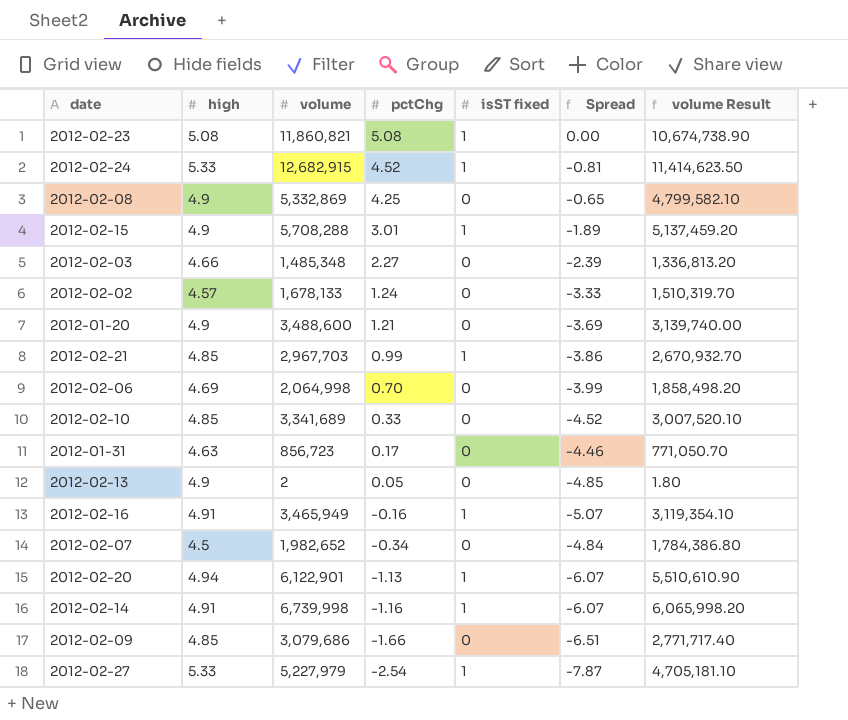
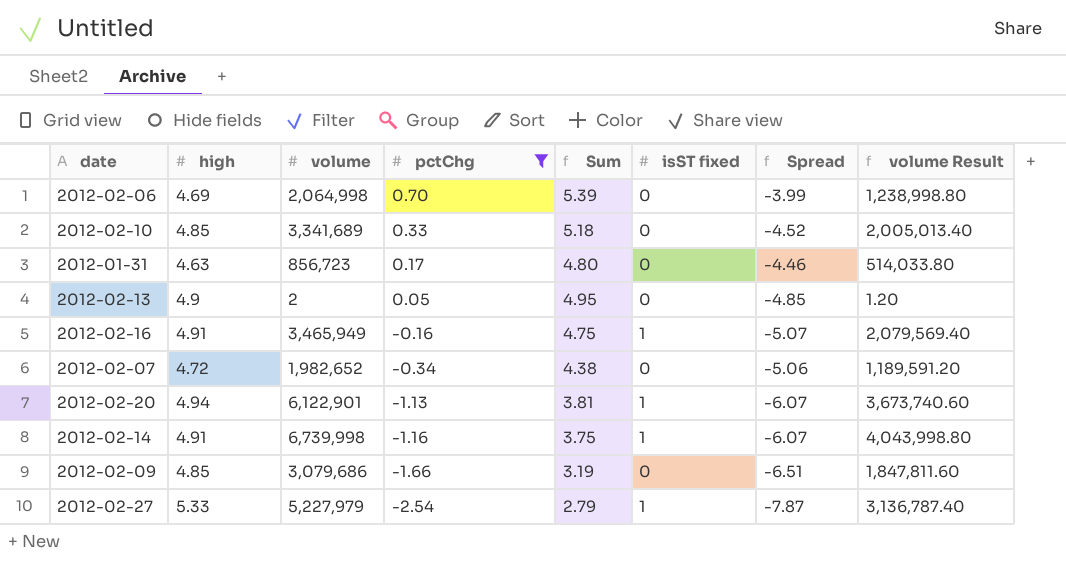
filter: none -> pctChg <= 0.70
column Sum | formula: none -> [high] + [pctChg]
column volume Result | formula: [volume] * 0.9 -> [volume] * 0.6
2012-02-07 | high: 4.5 -> 4.72
2012-02-07 | Spread: -4.84 -> -5.06

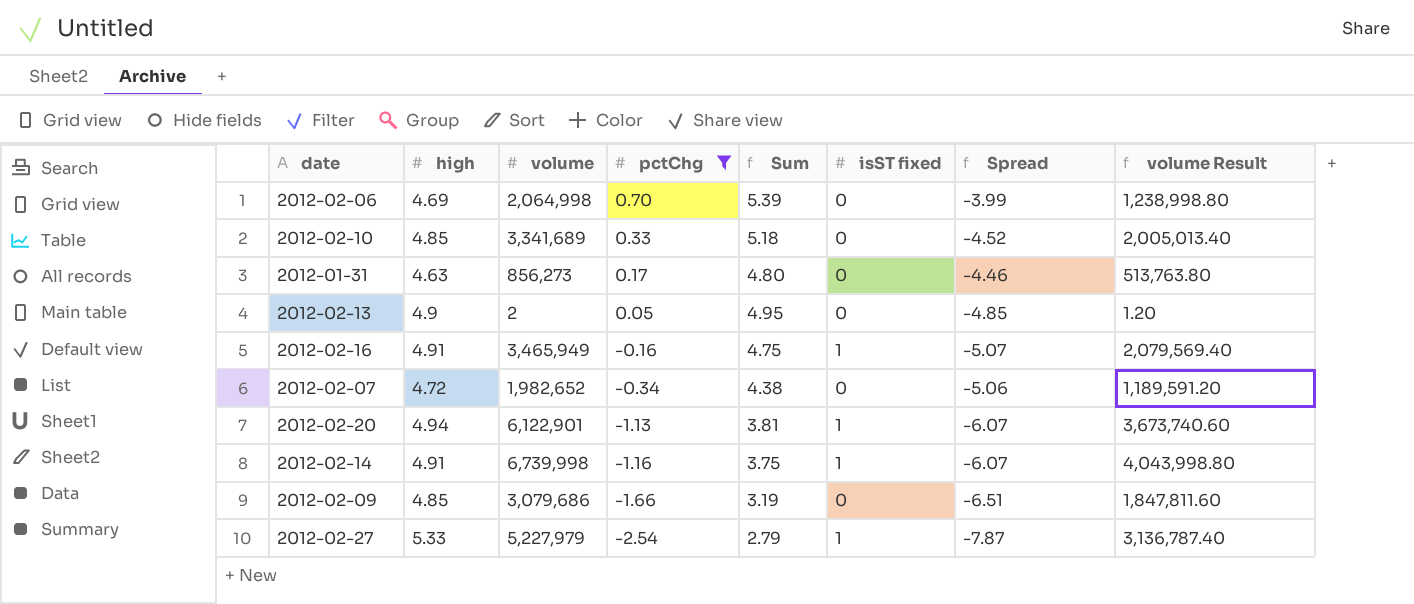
2012-01-31 | volume: 856,723 -> 856,273
2012-01-31 | volume Result: 514,033.80 -> 513,763.80

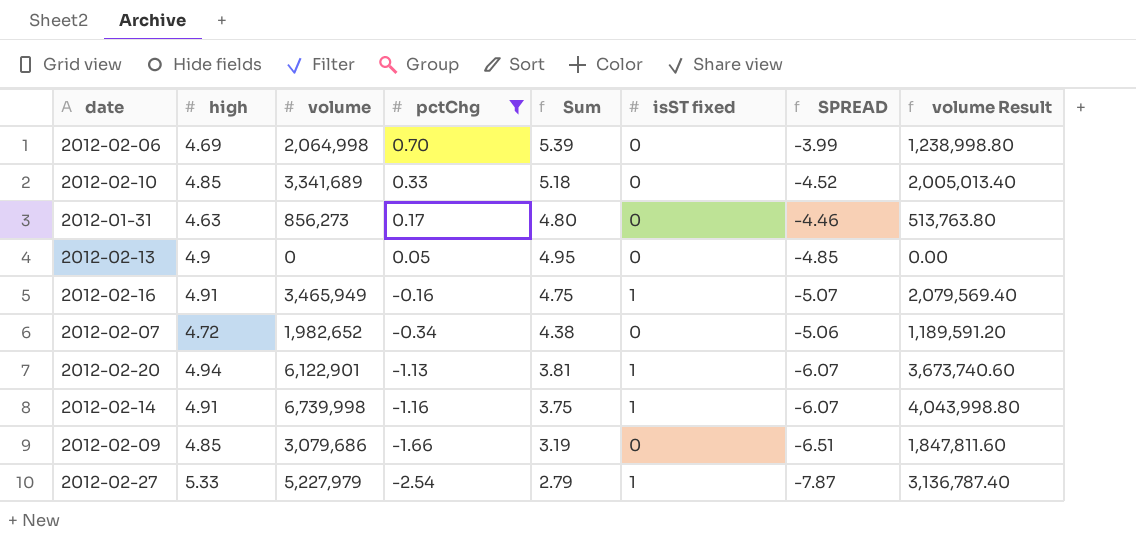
column name: Spread -> SPREAD
2012-02-13 | volume: 2 -> 0
2012-02-13 | volume Result: 1.20 -> 0.00

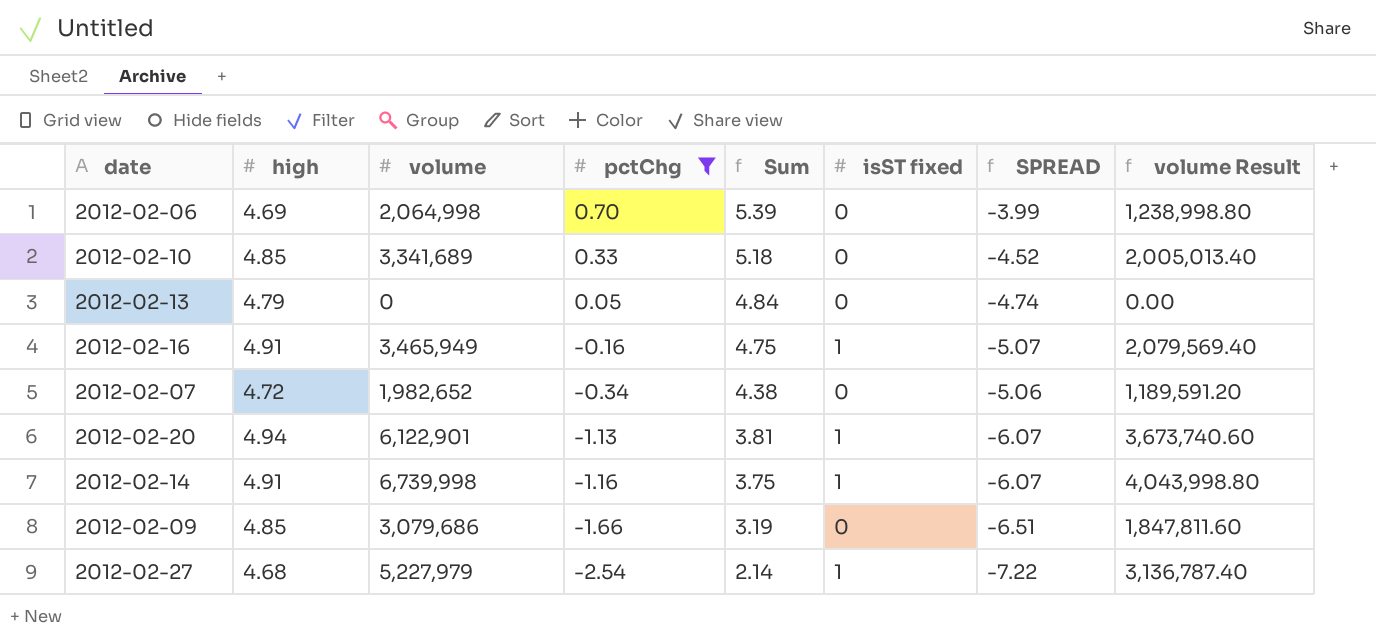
row 2012-01-31: 4.63 | 856,273 | 0.17 | 4.80 | 0 | -4.46 | 513,763.80 -> none
2012-02-13 | high: 4.9 -> 4.79
2012-02-13 | Sum: 4.95 -> 4.84
2012-02-13 | SPREAD: -4.85 -> -4.74
2012-02-27 | high: 5.33 -> 4.68
2012-02-27 | Sum: 2.79 -> 2.14
2012-02-27 | SPREAD: -7.87 -> -7.22

